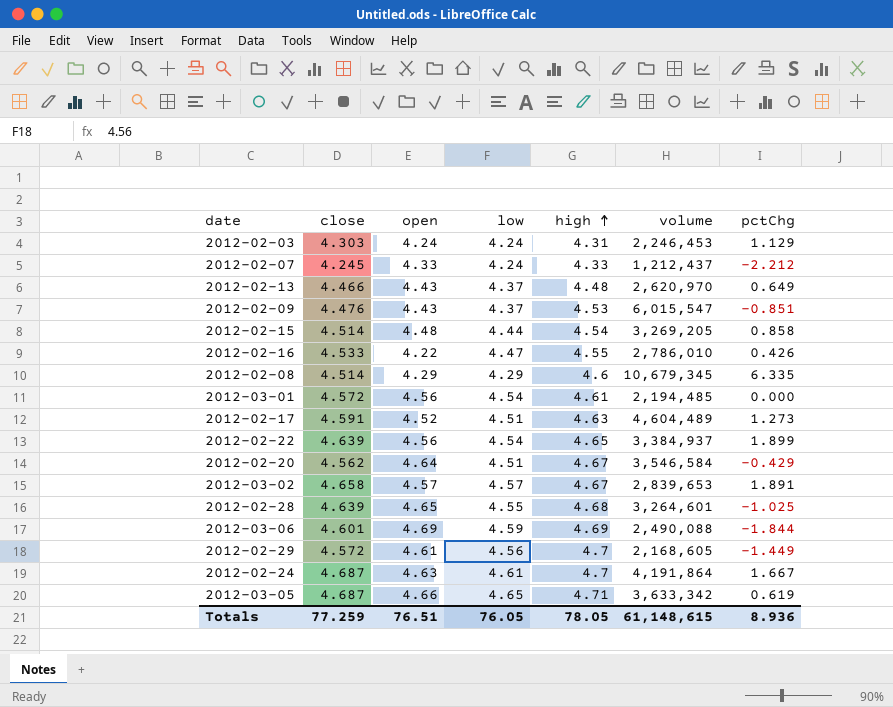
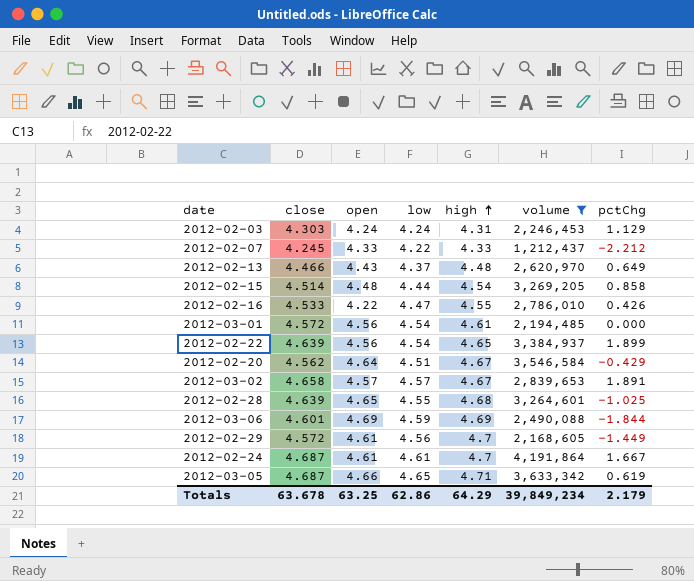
filter: none -> volume <= 4,191,864
2012-02-07 | low: 4.24 -> 4.22
2012-02-24 | open: 4.63 -> 4.61
Totals | close: 77.259 -> 63.678
Totals | open: 76.51 -> 63.25
Totals | low: 76.05 -> 62.86
Totals | high: 78.05 -> 64.29
Totals | volume: 61,148,615 -> 39,849,234
Totals | pctChg: 8.936 -> 2.179

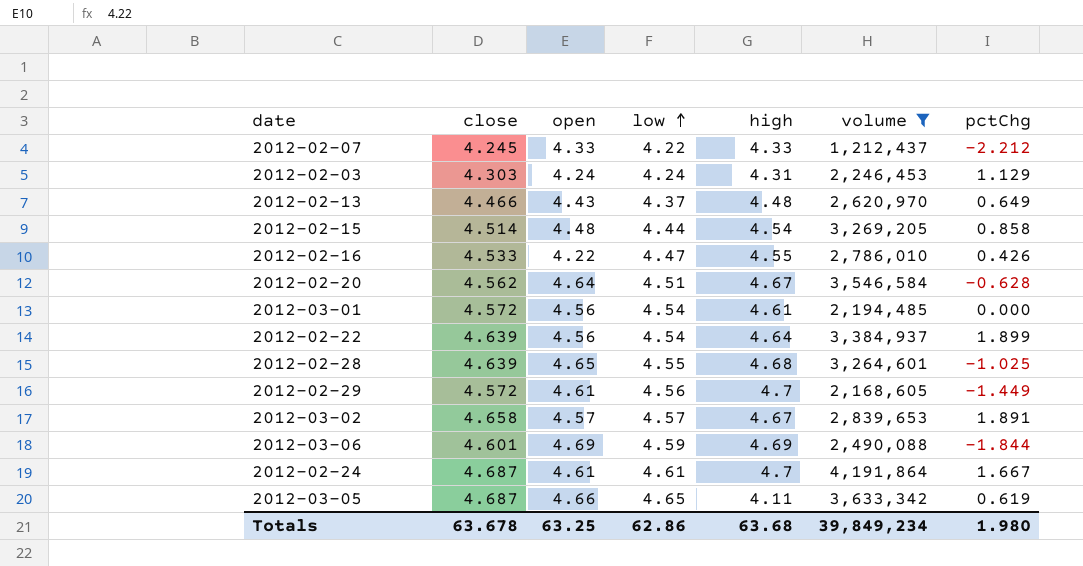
row order: high ascending -> low ascending
2012-02-20 | pctChg: -0.429 -> -0.628
2012-02-22 | high: 4.65 -> 4.64
2012-03-05 | high: 4.71 -> 4.11
Totals | high: 64.29 -> 63.68
Totals | pctChg: 2.179 -> 1.980

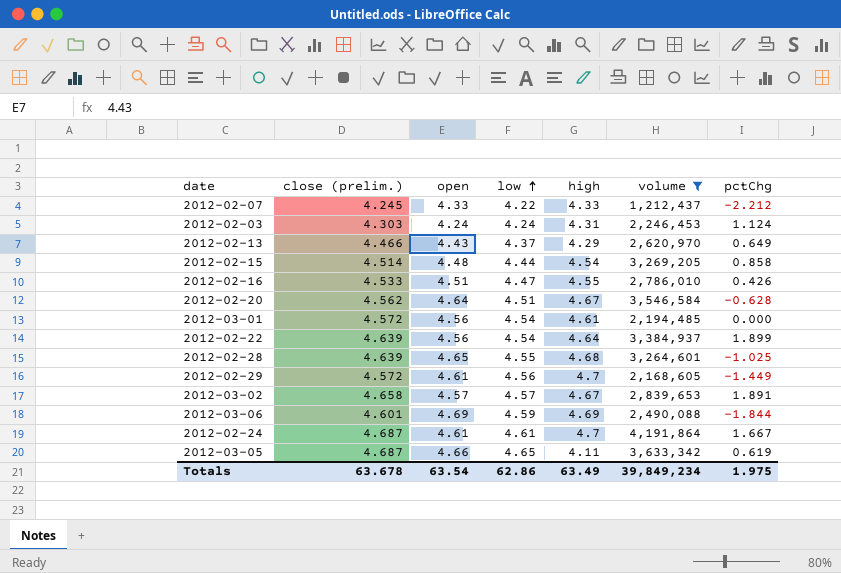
column name: close -> close (prelim.)
2012-02-03 | pctChg: 1.129 -> 1.124
2012-02-13 | high: 4.48 -> 4.29
2012-02-16 | open: 4.22 -> 4.51
Totals | open: 63.25 -> 63.54
Totals | high: 63.68 -> 63.49
Totals | pctChg: 1.980 -> 1.975

